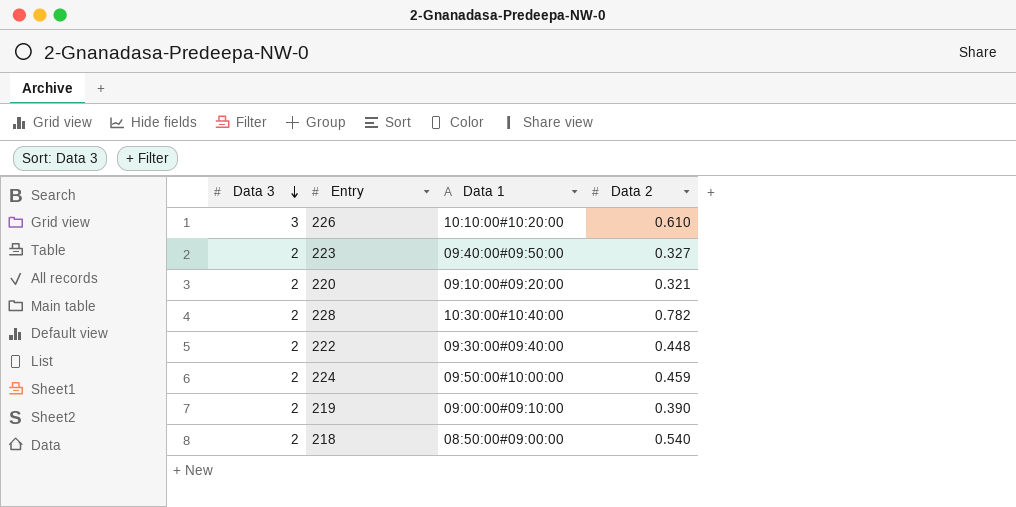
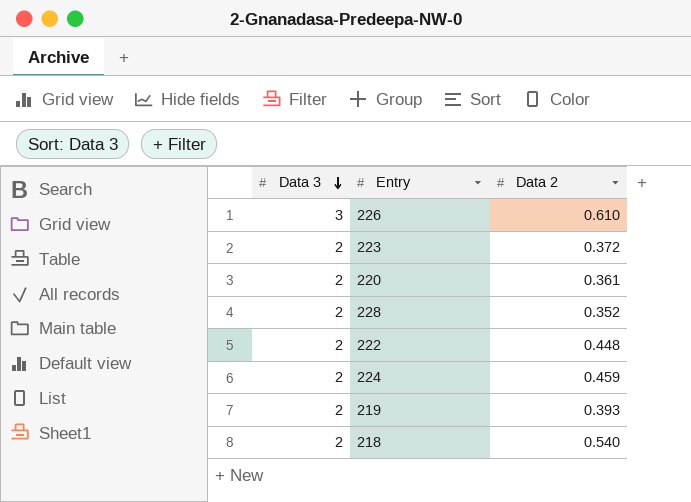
column Data 1 | position: 3 -> none
223 | Data 2: 0.327 -> 0.372
220 | Data 2: 0.321 -> 0.361
228 | Data 2: 0.782 -> 0.352
219 | Data 2: 0.390 -> 0.393

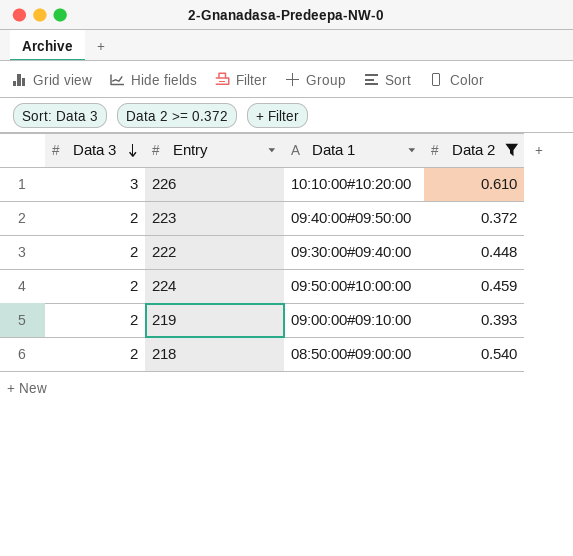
filter: none -> Data 2 >= 0.372
column Data 1 | position: none -> 3

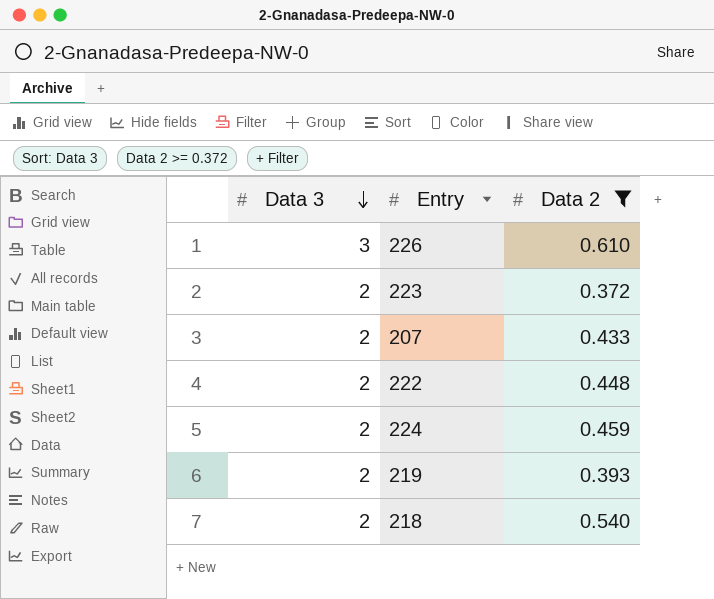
column Data 1 | position: 3 -> none
row 207: none -> 2 | 0.433

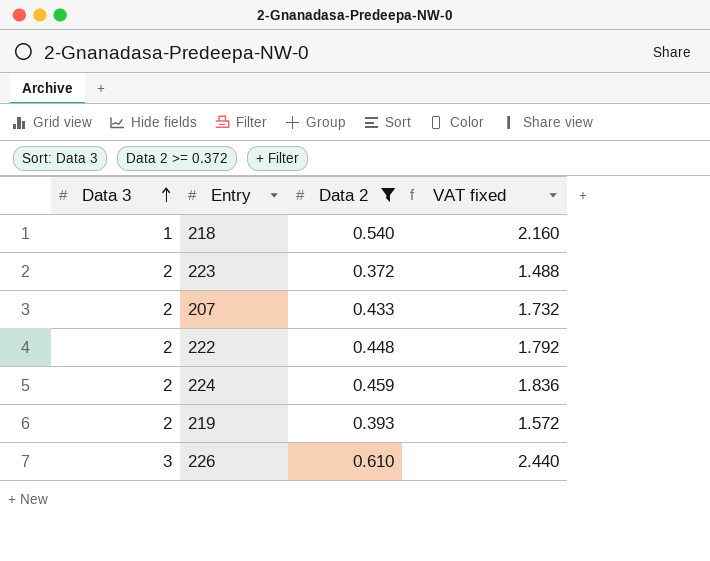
row order: Data 3 descending -> Data 3 ascending
column VAT fixed | formula: none -> [Data 2] * 4
218 | Data 3: 2 -> 1

